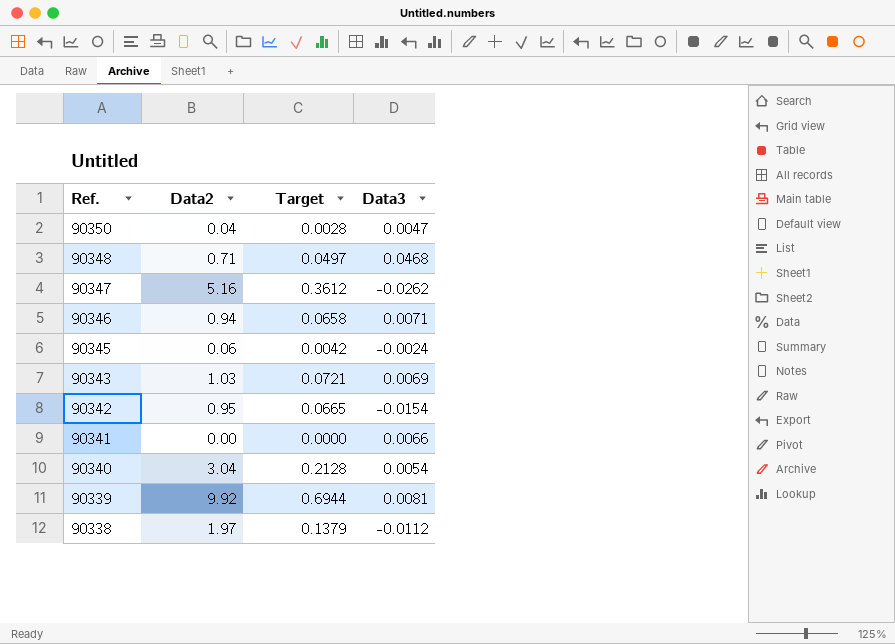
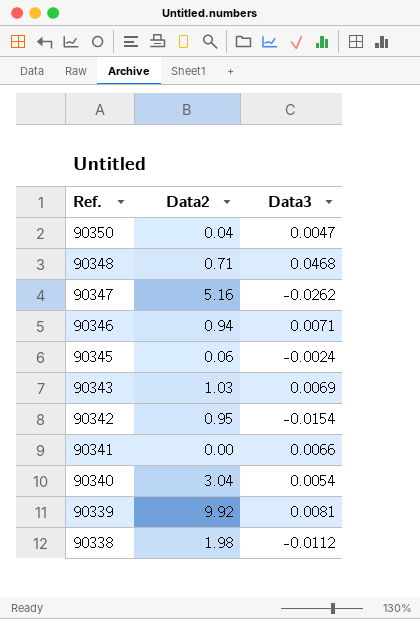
column Target | formula: [Data2] * 0.07 -> none
90338 | Data2: 1.97 -> 1.98

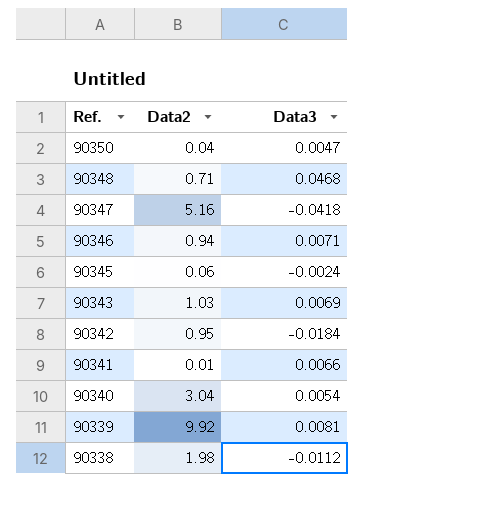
90347 | Data3: -0.0262 -> -0.0418
90342 | Data3: -0.0154 -> -0.0184
90341 | Data2: 0.00 -> 0.01

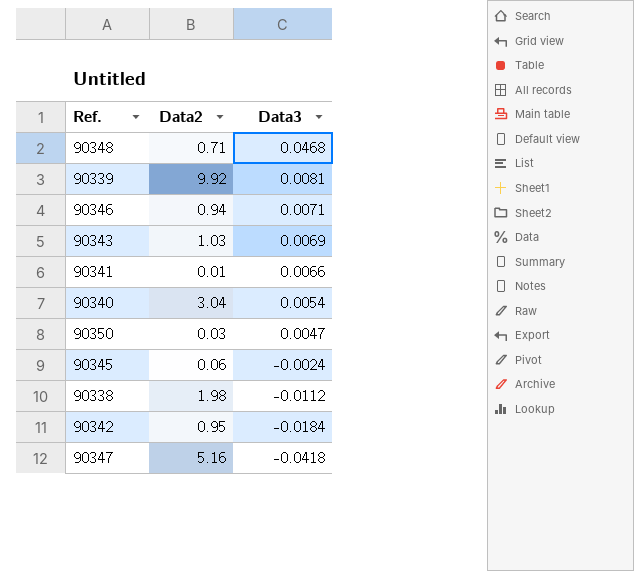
row order: Ref. descending -> Data3 descending
90350 | Data2: 0.04 -> 0.03

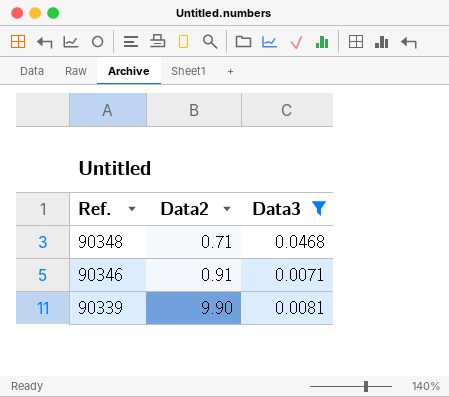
filter: none -> Data3 >= 0.0071
row order: Data3 descending -> Ref. descending
90346 | Data2: 0.94 -> 0.91
90339 | Data2: 9.92 -> 9.90

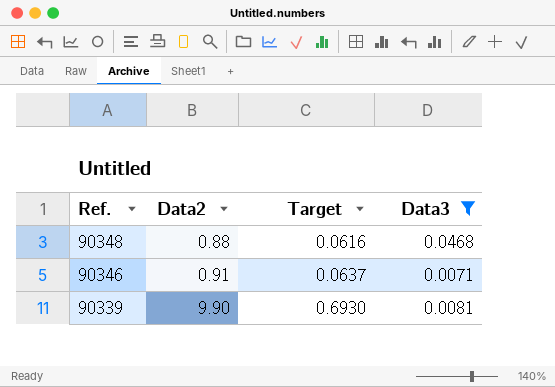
column Target | formula: none -> [Data2] * 0.07
90348 | Data2: 0.71 -> 0.88

